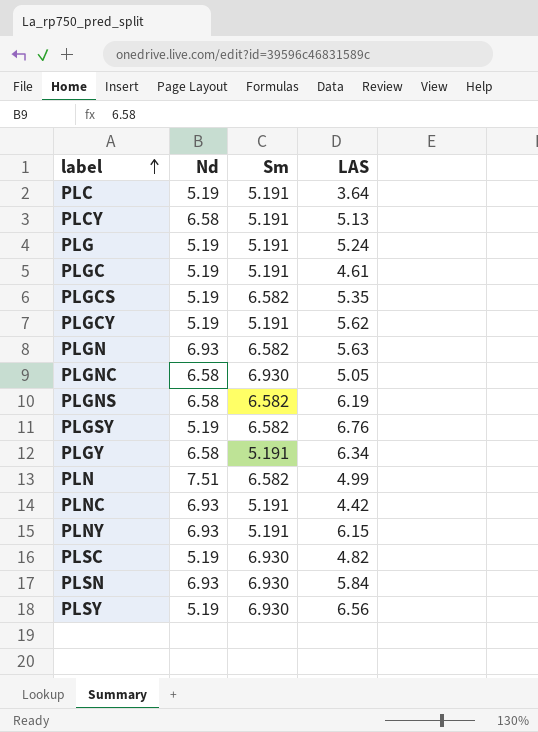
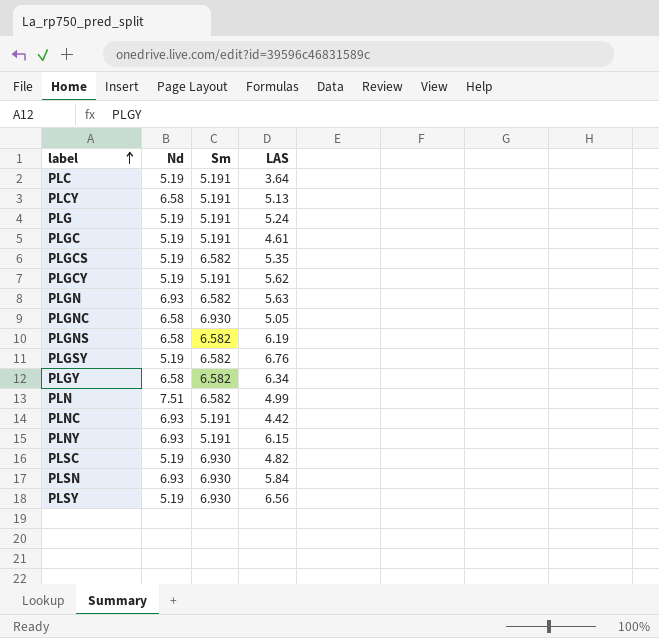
PLGY | Sm: 5.191 -> 6.582

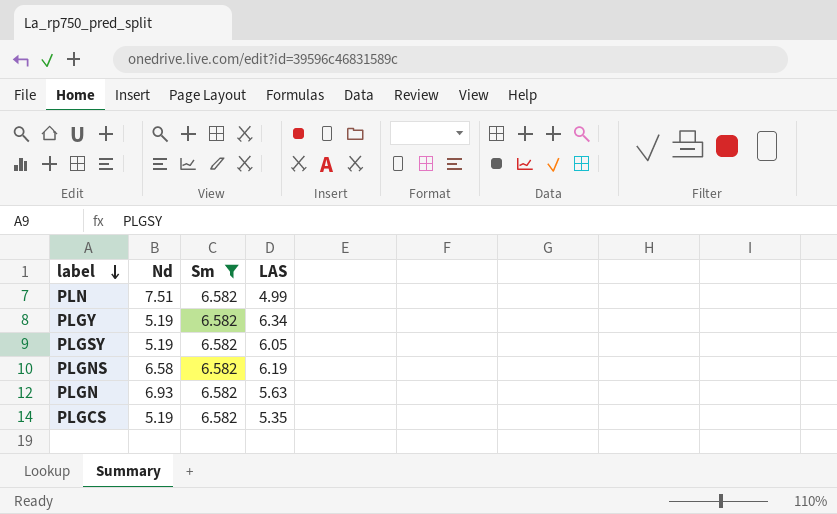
filter: none -> Sm = 6.582
row order: label ascending -> label descending
PLGY | Nd: 6.58 -> 5.19
PLGSY | LAS: 6.76 -> 6.05

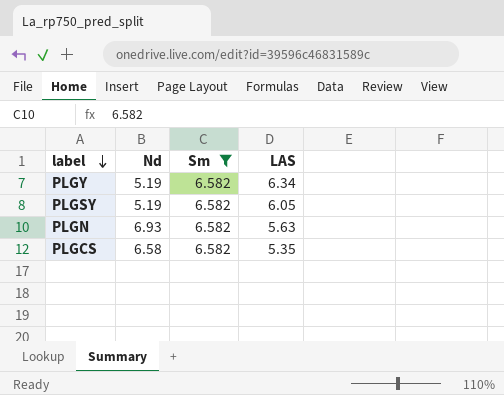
row PLN: 7.51 | 6.582 | 4.99 -> none
row PLGNS: 6.58 | 6.582 | 6.19 -> none
PLGCS | Nd: 5.19 -> 6.58

